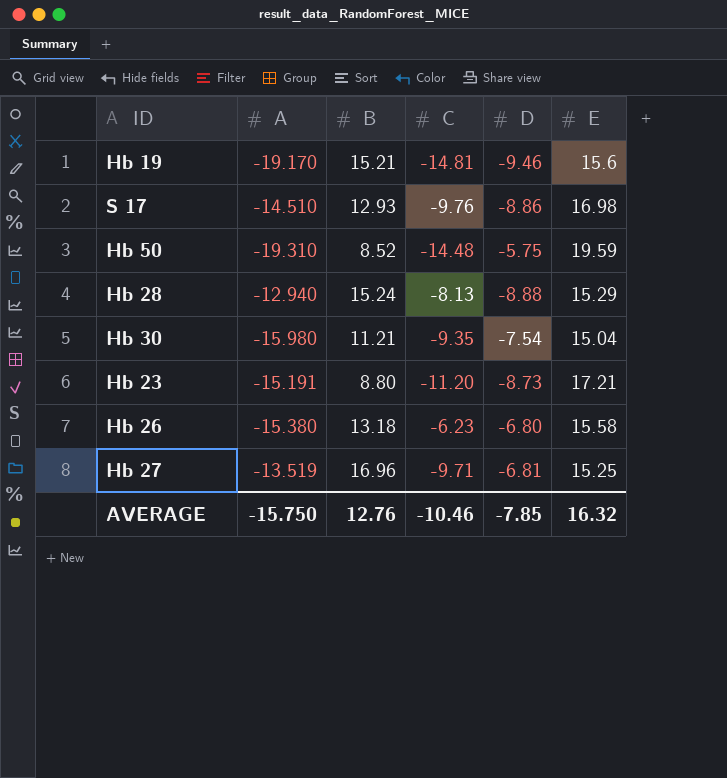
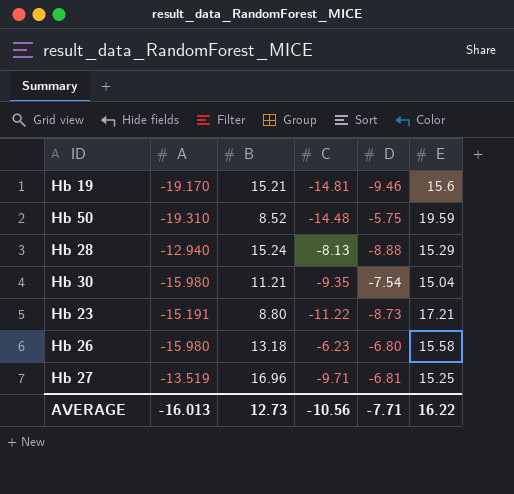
row S 17: -14.510 | 12.93 | -9.76 | -8.86 | 16.98 -> none
Hb 23 | C: -11.20 -> -11.22
Hb 26 | A: -15.380 -> -15.980
AVERAGE | A: -15.750 -> -16.013
AVERAGE | B: 12.76 -> 12.73
AVERAGE | C: -10.46 -> -10.56
AVERAGE | D: -7.85 -> -7.71
AVERAGE | E: 16.32 -> 16.22

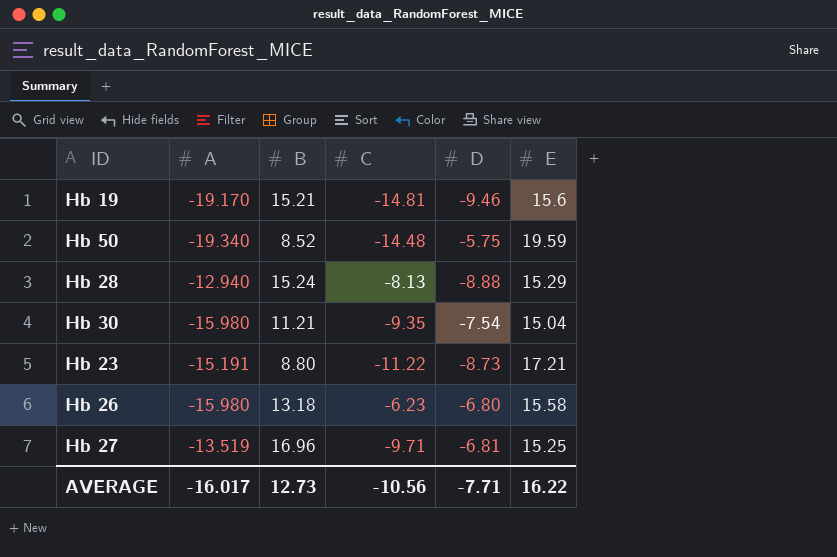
Hb 50 | A: -19.310 -> -19.340
AVERAGE | A: -16.013 -> -16.017

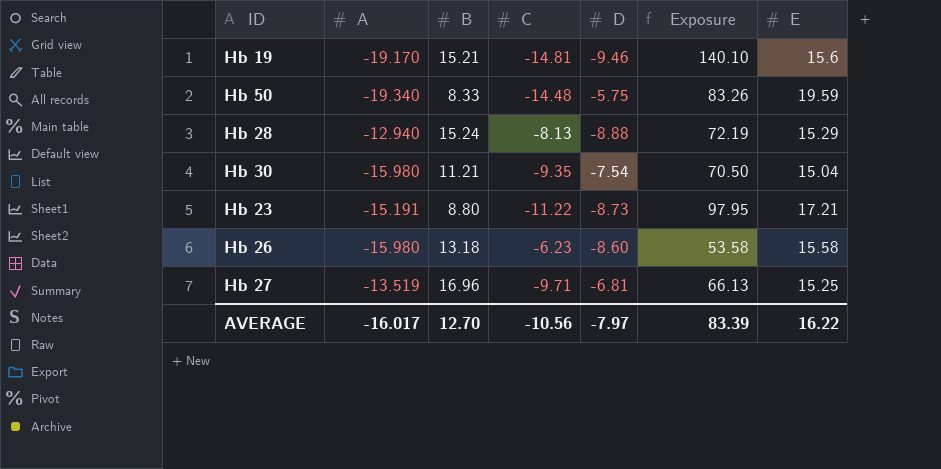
column Exposure | formula: none -> [C] * [D]
Hb 50 | B: 8.52 -> 8.33
Hb 26 | D: -6.80 -> -8.60
AVERAGE | B: 12.73 -> 12.70
AVERAGE | D: -7.71 -> -7.97

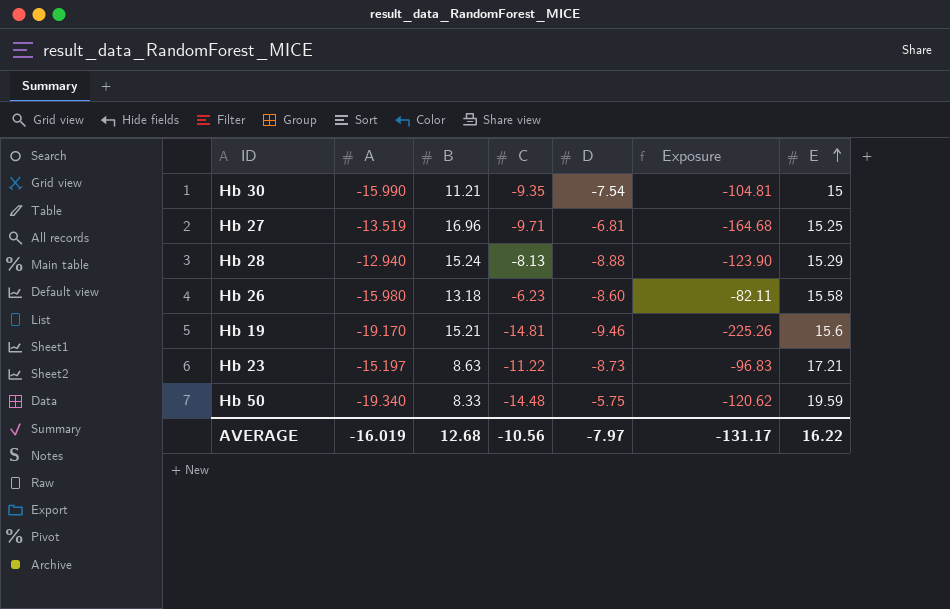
row order: none -> E ascending
column Exposure | formula: [C] * [D] -> [B] * [C]
Hb 30 | A: -15.980 -> -15.990
Hb 30 | E: 15.04 -> 15
Hb 23 | A: -15.191 -> -15.197
Hb 23 | B: 8.80 -> 8.63
AVERAGE | A: -16.017 -> -16.019
AVERAGE | B: 12.70 -> 12.68
AVERAGE | Exposure: 83.39 -> -131.17

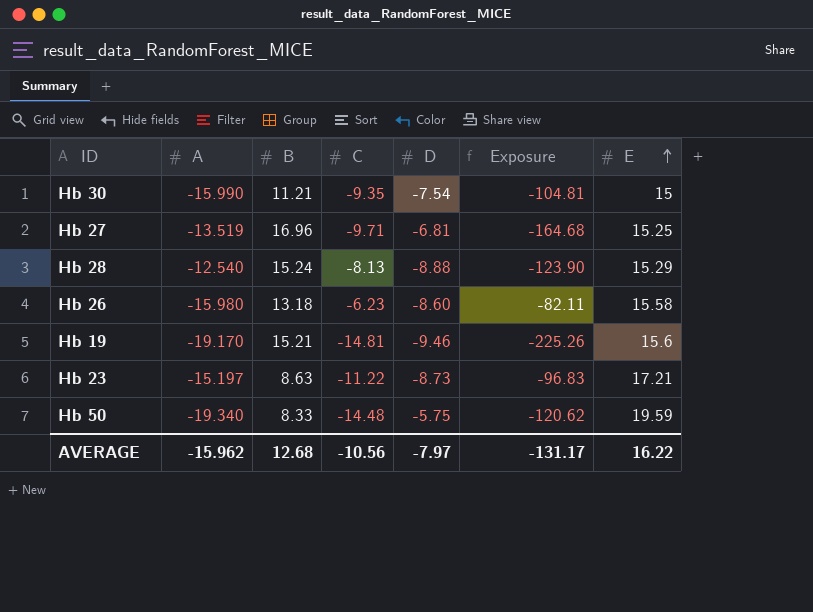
Hb 28 | A: -12.940 -> -12.540
AVERAGE | A: -16.019 -> -15.962

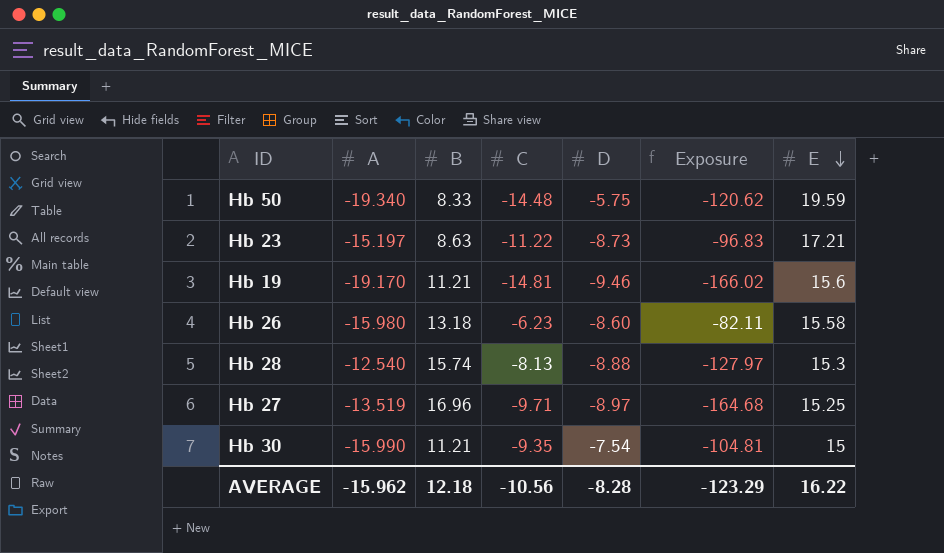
row order: E ascending -> E descending
Hb 19 | B: 15.21 -> 11.21
Hb 19 | Exposure: -225.26 -> -166.02
Hb 28 | B: 15.24 -> 15.74
Hb 28 | Exposure: -123.90 -> -127.97
Hb 28 | E: 15.29 -> 15.3
Hb 27 | D: -6.81 -> -8.97
AVERAGE | B: 12.68 -> 12.18
AVERAGE | D: -7.97 -> -8.28
AVERAGE | Exposure: -131.17 -> -123.29

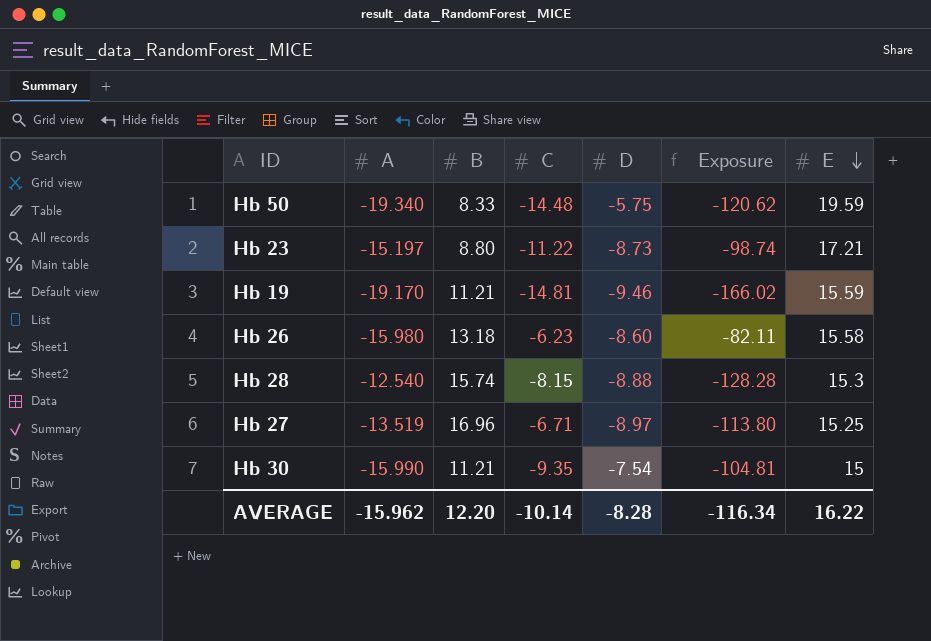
Hb 23 | B: 8.63 -> 8.80
Hb 23 | Exposure: -96.83 -> -98.74
Hb 19 | E: 15.6 -> 15.59
Hb 28 | C: -8.13 -> -8.15
Hb 28 | Exposure: -127.97 -> -128.28
Hb 27 | C: -9.71 -> -6.71
Hb 27 | Exposure: -164.68 -> -113.80
AVERAGE | B: 12.18 -> 12.20
AVERAGE | C: -10.56 -> -10.14
AVERAGE | Exposure: -123.29 -> -116.34

